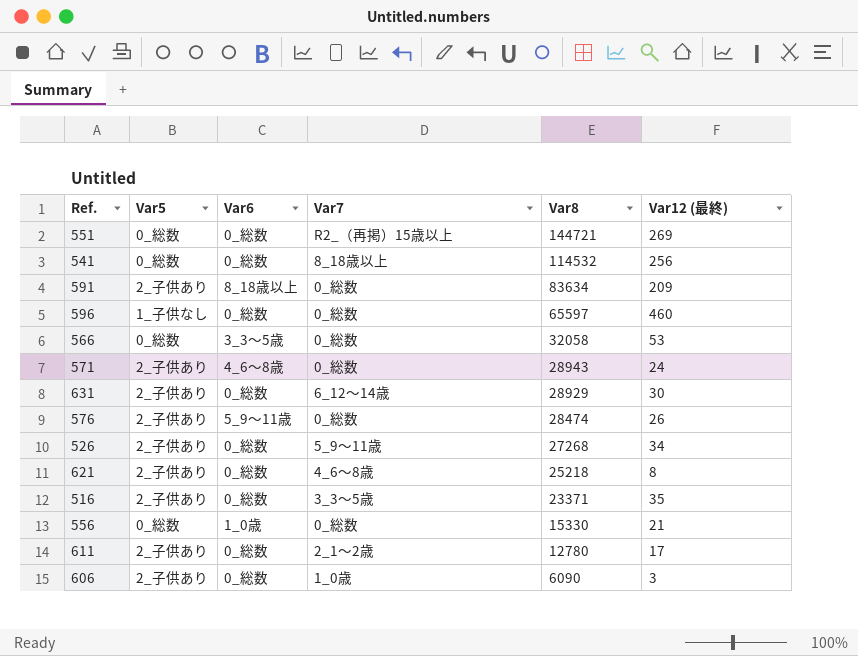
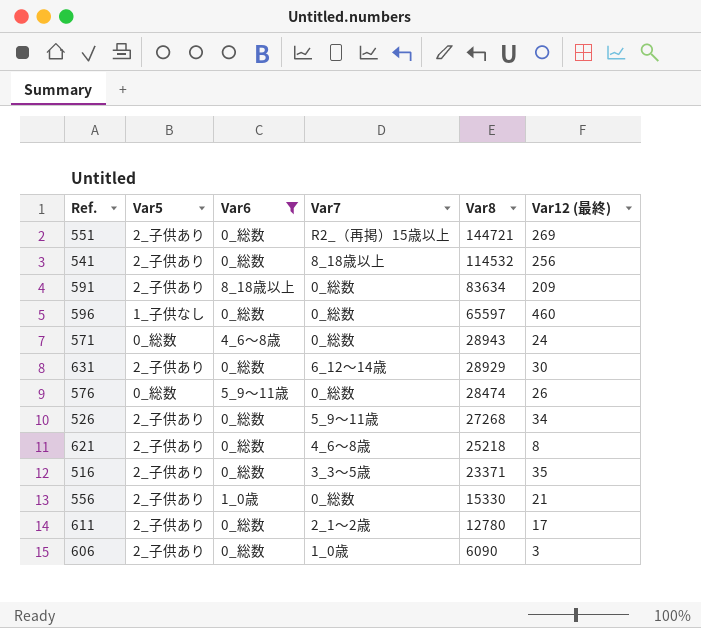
filter: none -> Var6 != 3_3～5歳
551 | Var5: 0_総数 -> 2_子供あり
541 | Var5: 0_総数 -> 2_子供あり
571 | Var5: 2_子供あり -> 0_総数
576 | Var5: 2_子供あり -> 0_総数
556 | Var5: 0_総数 -> 2_子供あり

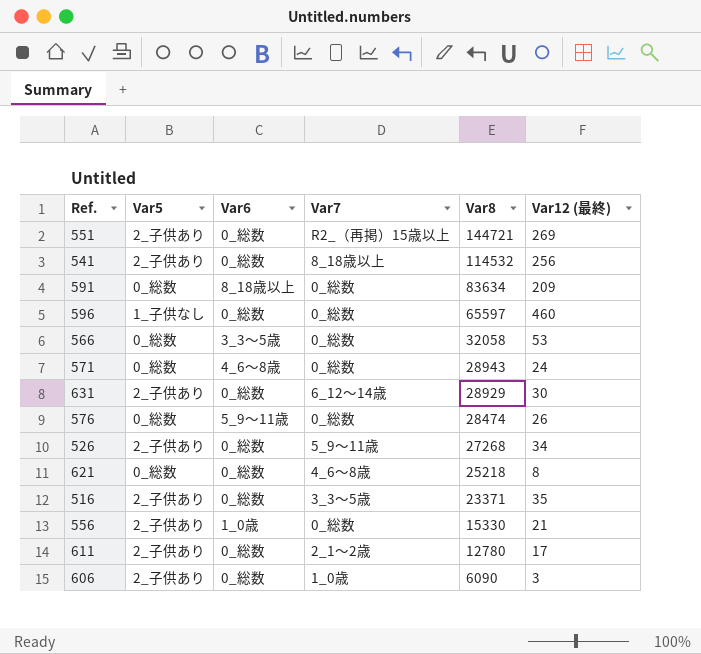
filter: Var6 != 3_3～5歳 -> none
591 | Var5: 2_子供あり -> 0_総数
621 | Var5: 2_子供あり -> 0_総数

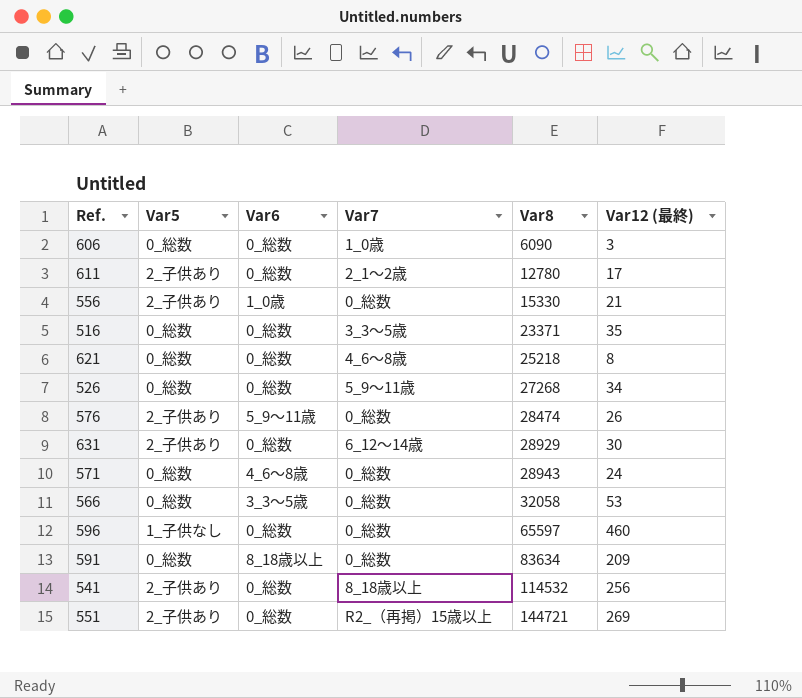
row order: Var8 descending -> Var8 ascending
606 | Var5: 2_子供あり -> 0_総数
516 | Var5: 2_子供あり -> 0_総数
526 | Var5: 2_子供あり -> 0_総数
576 | Var5: 0_総数 -> 2_子供あり

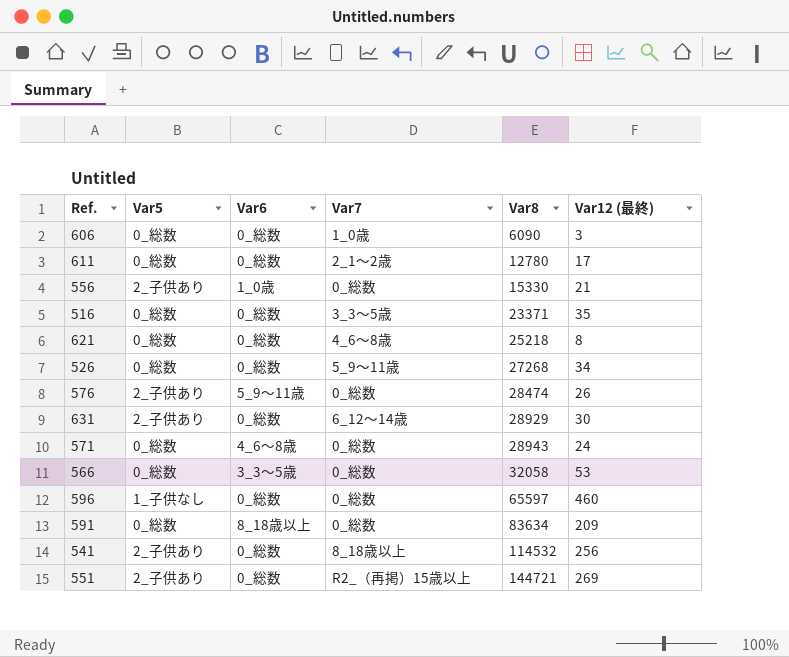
611 | Var5: 2_子供あり -> 0_総数

